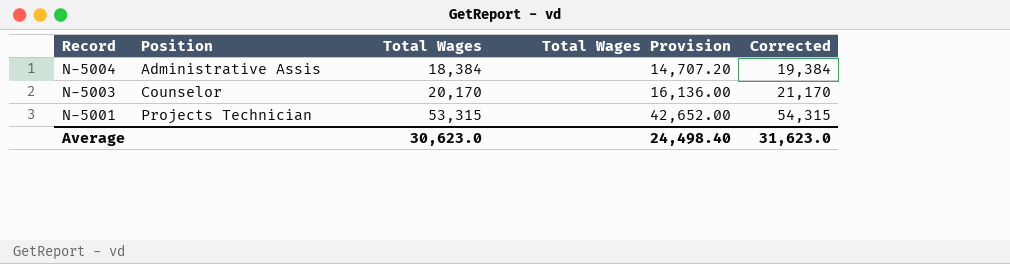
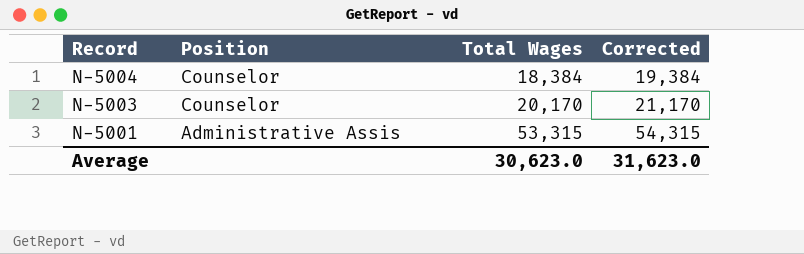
column Total Wages Provision | formula: [Total Wages] * 0.8 -> none
N-5004 | Position: Administrative Assis -> Counselor
N-5001 | Position: Projects Technician -> Administrative Assis

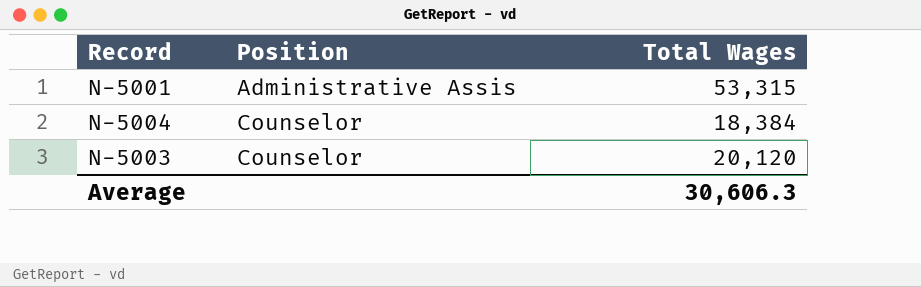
row order: Record descending -> Position ascending
column Corrected | formula: [Total Wages] + 1000 -> none
N-5003 | Total Wages: 20,170 -> 20,120
Average | Total Wages: 30,623.0 -> 30,606.3

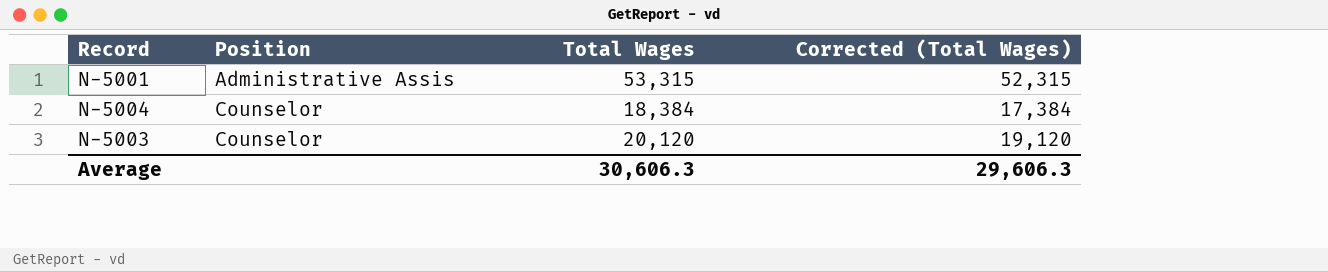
column Corrected (Total Wages) | formula: none -> [Total Wages] - 1000

